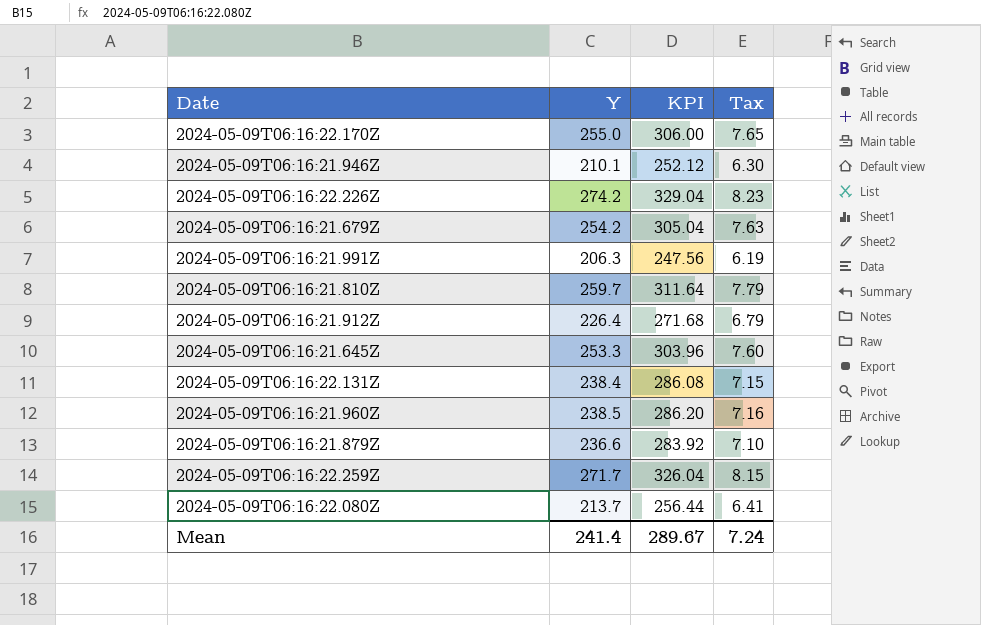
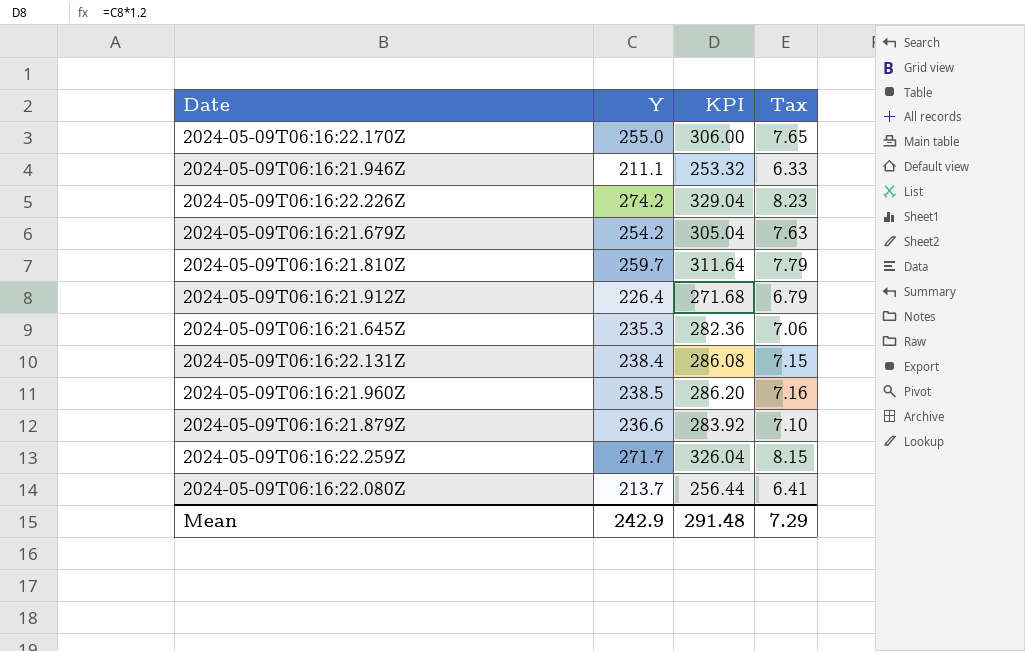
row 2024-05-09T06:16:21.991Z: 206.3 | 247.56 | 6.19 -> none
2024-05-09T06:16:21.946Z | Y: 210.1 -> 211.1
2024-05-09T06:16:21.946Z | KPI: 252.12 -> 253.32
2024-05-09T06:16:21.946Z | Tax: 6.30 -> 6.33
2024-05-09T06:16:21.645Z | Y: 253.3 -> 235.3
2024-05-09T06:16:21.645Z | KPI: 303.96 -> 282.36
2024-05-09T06:16:21.645Z | Tax: 7.60 -> 7.06
Mean | Y: 241.4 -> 242.9
Mean | KPI: 289.67 -> 291.48
Mean | Tax: 7.24 -> 7.29

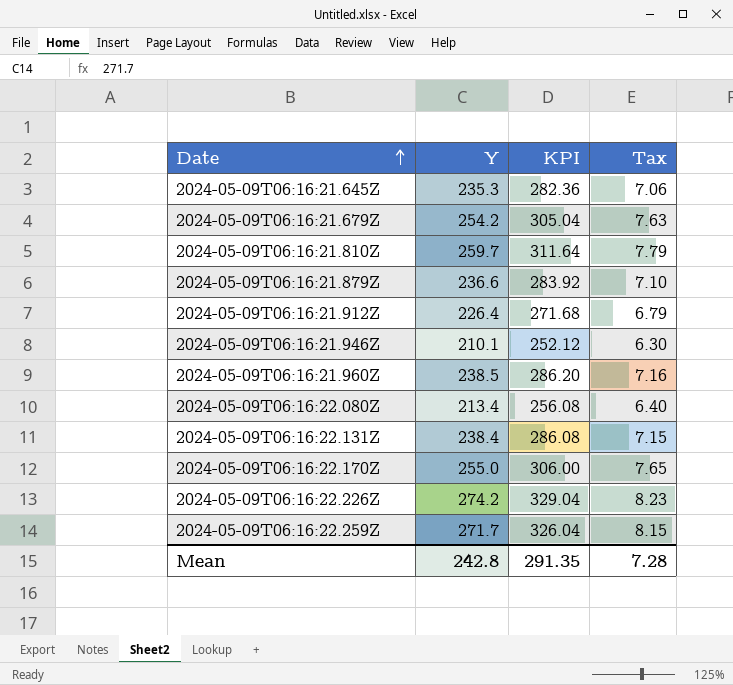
row order: none -> Date ascending
2024-05-09T06:16:21.946Z | Y: 211.1 -> 210.1
2024-05-09T06:16:21.946Z | KPI: 253.32 -> 252.12
2024-05-09T06:16:21.946Z | Tax: 6.33 -> 6.30
2024-05-09T06:16:22.080Z | Y: 213.7 -> 213.4
2024-05-09T06:16:22.080Z | KPI: 256.44 -> 256.08
2024-05-09T06:16:22.080Z | Tax: 6.41 -> 6.40
Mean | Y: 242.9 -> 242.8
Mean | KPI: 291.48 -> 291.35
Mean | Tax: 7.29 -> 7.28

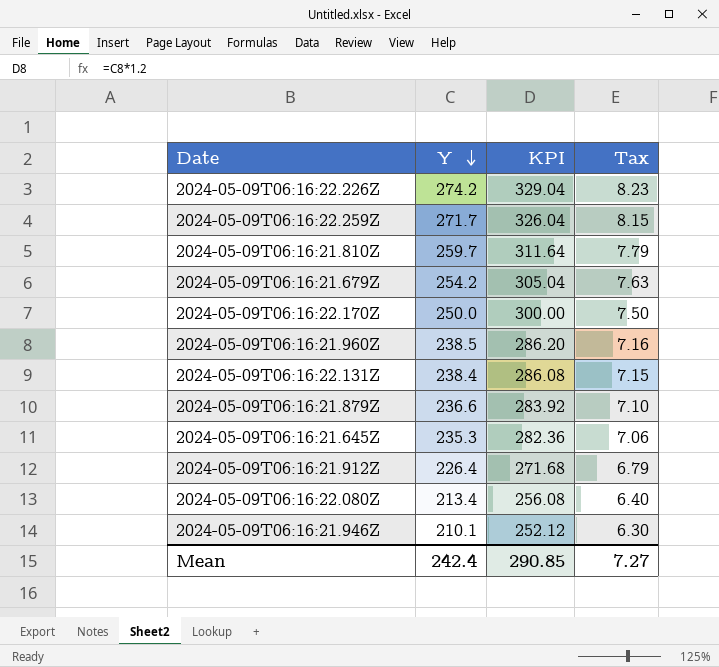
row order: Date ascending -> Y descending
2024-05-09T06:16:22.170Z | Y: 255.0 -> 250.0
2024-05-09T06:16:22.170Z | KPI: 306.00 -> 300.00
2024-05-09T06:16:22.170Z | Tax: 7.65 -> 7.50
Mean | Y: 242.8 -> 242.4
Mean | KPI: 291.35 -> 290.85
Mean | Tax: 7.28 -> 7.27

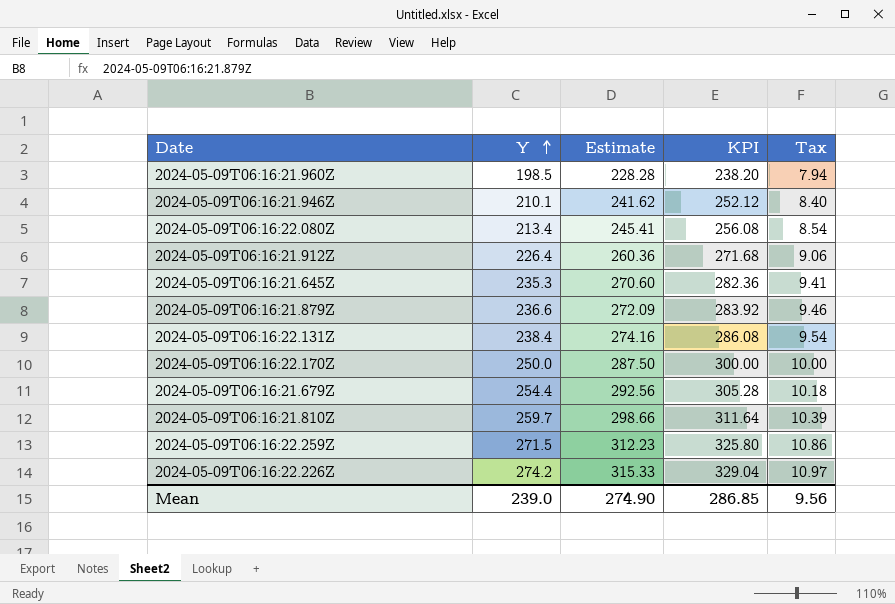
row order: Y descending -> Y ascending
column Estimate | formula: none -> [Y] * 1.15
column Tax | formula: [Y] * 0.03 -> [Y] * 0.04
2024-05-09T06:16:21.960Z | Y: 238.5 -> 198.5
2024-05-09T06:16:21.960Z | KPI: 286.20 -> 238.20
2024-05-09T06:16:21.679Z | Y: 254.2 -> 254.4
2024-05-09T06:16:21.679Z | KPI: 305.04 -> 305.28
2024-05-09T06:16:22.259Z | Y: 271.7 -> 271.5
2024-05-09T06:16:22.259Z | KPI: 326.04 -> 325.80
Mean | Y: 242.4 -> 239.0
Mean | KPI: 290.85 -> 286.85
Mean | Tax: 7.27 -> 9.56

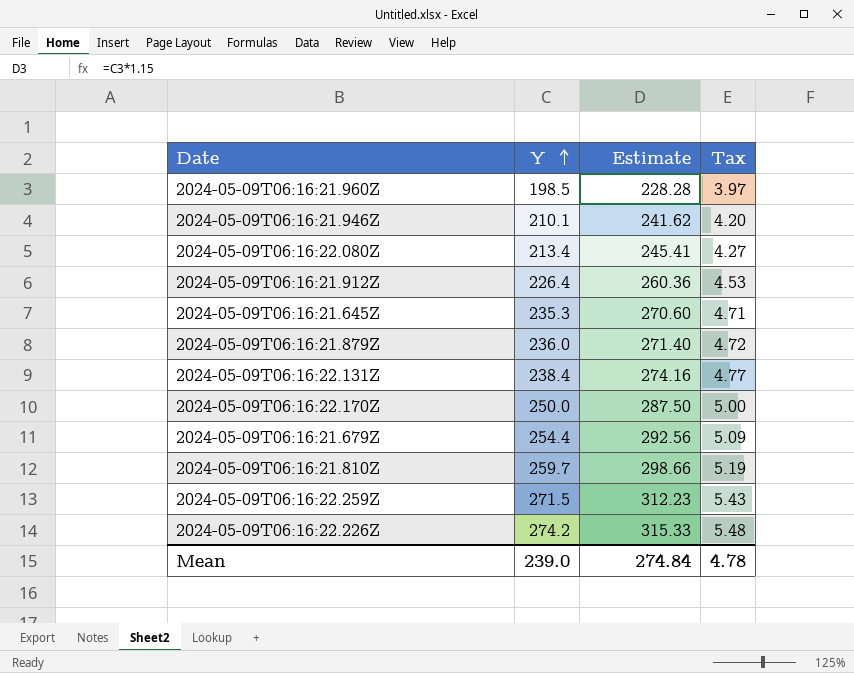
column KPI | formula: [Y] * 1.2 -> none
column Tax | formula: [Y] * 0.04 -> [Y] * 0.02
2024-05-09T06:16:21.879Z | Y: 236.6 -> 236.0
2024-05-09T06:16:21.879Z | Estimate: 272.09 -> 271.40
Mean | Estimate: 274.90 -> 274.84
Mean | Tax: 9.56 -> 4.78

